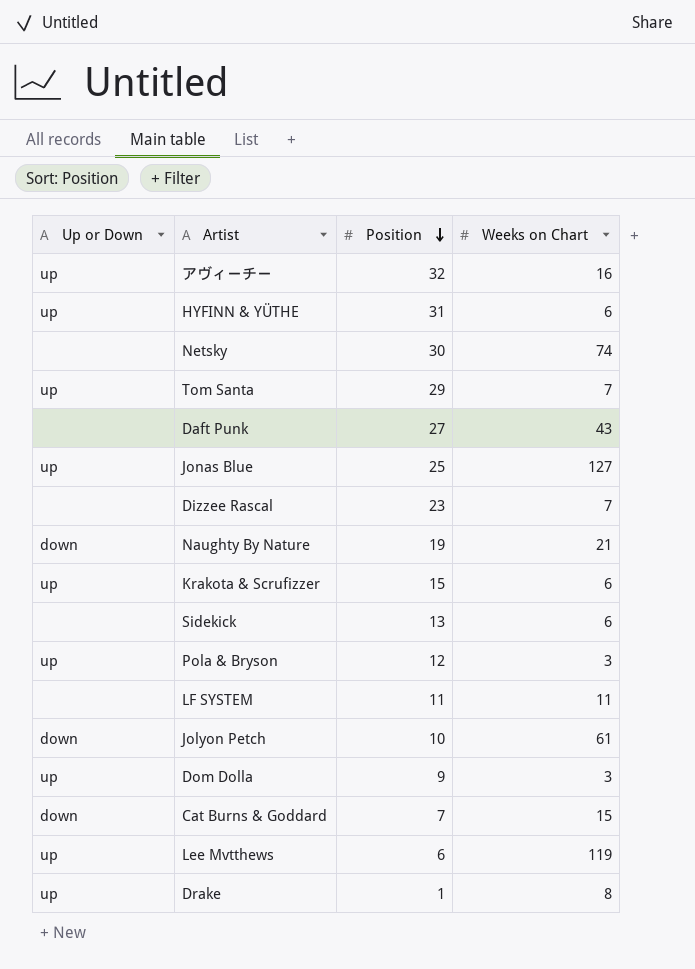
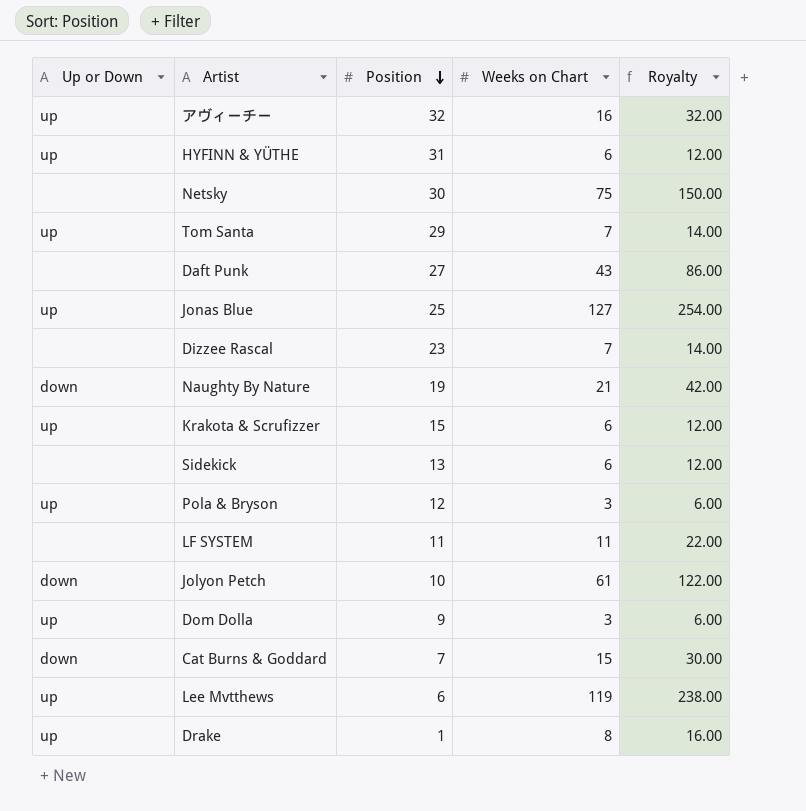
column Royalty | formula: none -> [Weeks on Chart] * 2
Netsky | Weeks on Chart: 74 -> 75

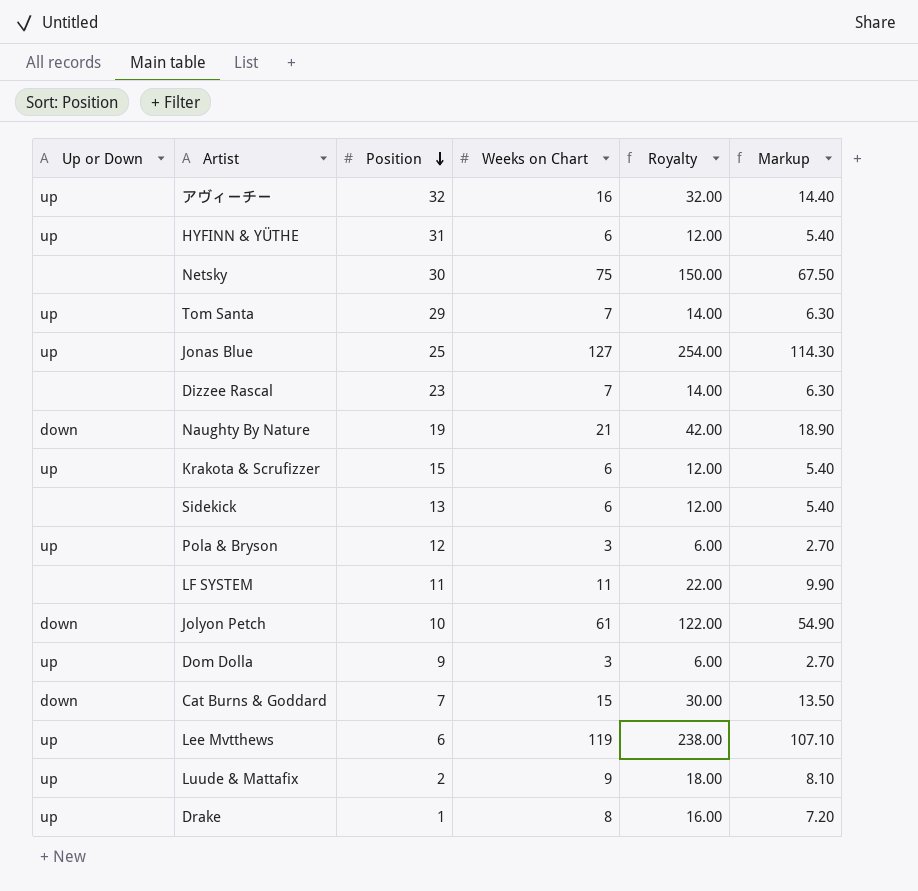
column Markup | formula: none -> [Weeks on Chart] * 0.9
row Daft Punk: none | 27 | 43 | 86.00 -> none
row Luude & Mattafix: none -> up | 2 | 9 | 18.00 | 8.10

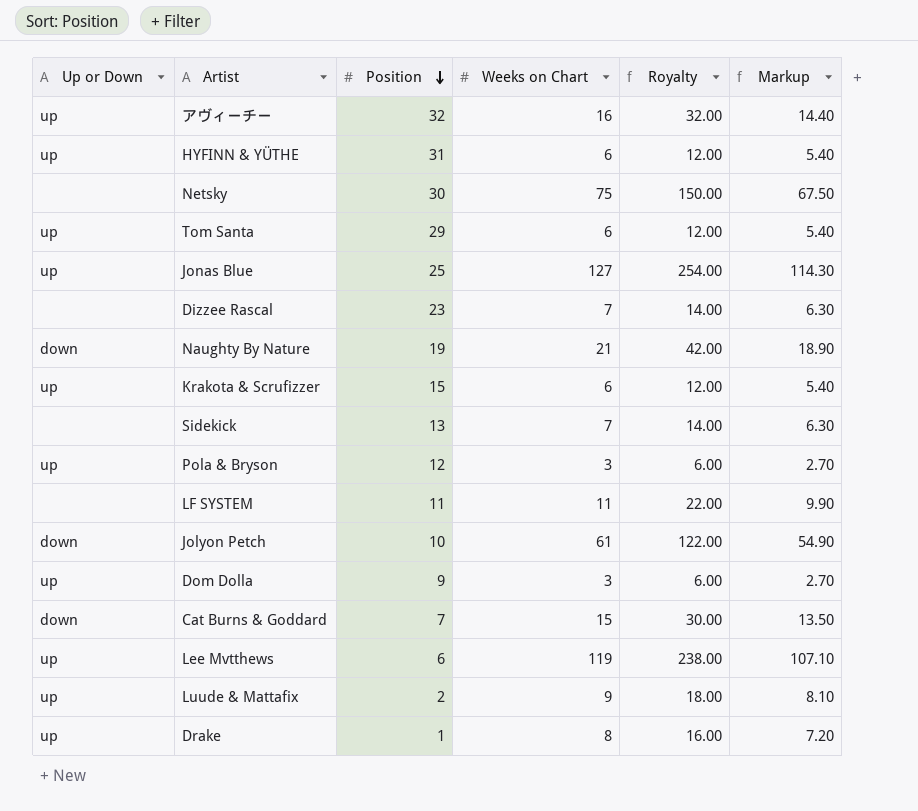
Tom Santa | Weeks on Chart: 7 -> 6
Tom Santa | Royalty: 14.00 -> 12.00
Tom Santa | Markup: 6.30 -> 5.40
Sidekick | Weeks on Chart: 6 -> 7
Sidekick | Royalty: 12.00 -> 14.00
Sidekick | Markup: 5.40 -> 6.30

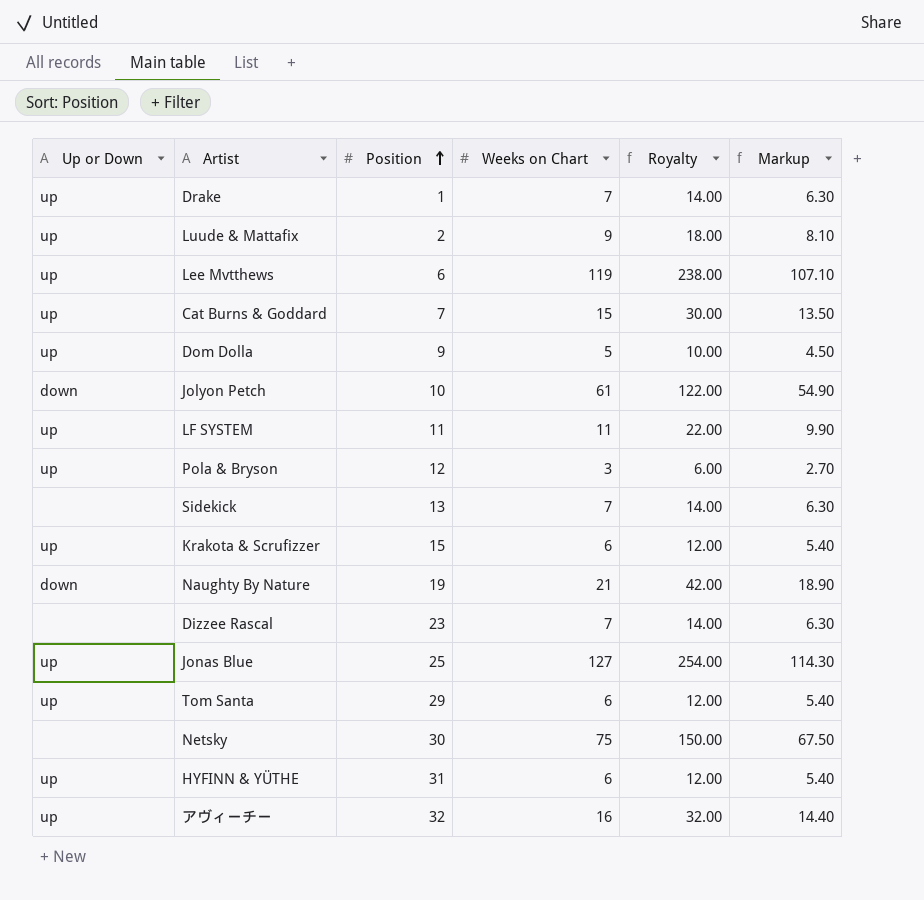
row order: Position descending -> Position ascending
Drake | Weeks on Chart: 8 -> 7
Drake | Royalty: 16.00 -> 14.00
Drake | Markup: 7.20 -> 6.30
Cat Burns & Goddard | Up or Down: down -> up
Dom Dolla | Weeks on Chart: 3 -> 5
Dom Dolla | Royalty: 6.00 -> 10.00
Dom Dolla | Markup: 2.70 -> 4.50
LF SYSTEM | Up or Down: none -> up

